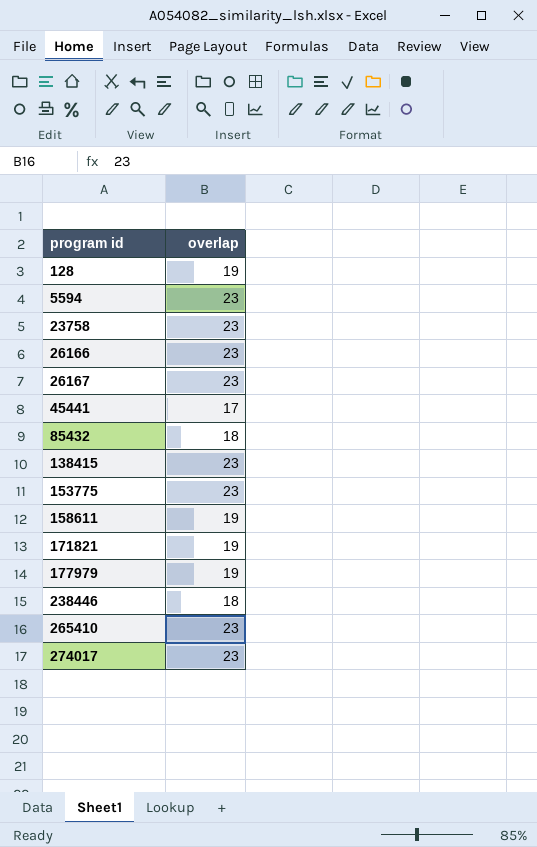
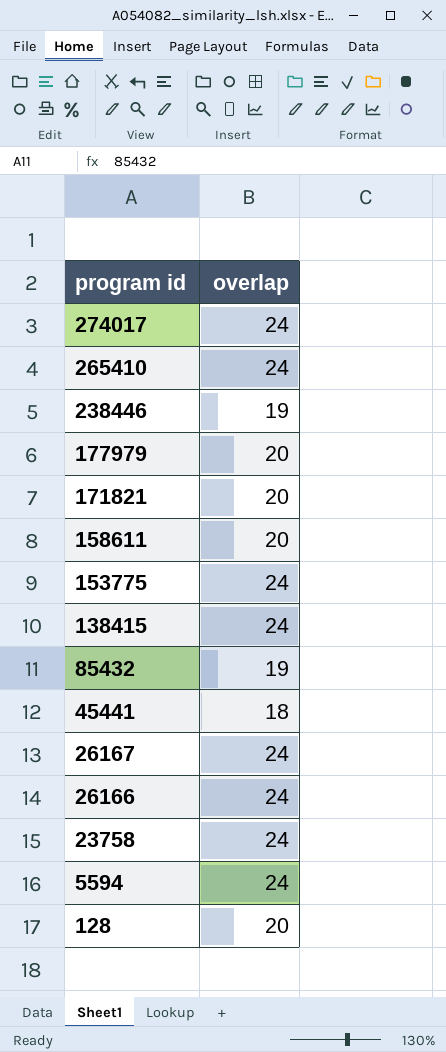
row order: program id ascending -> program id descending
274017 | overlap: 23 -> 24
265410 | overlap: 23 -> 24
238446 | overlap: 18 -> 19
177979 | overlap: 19 -> 20
171821 | overlap: 19 -> 20
158611 | overlap: 19 -> 20
153775 | overlap: 23 -> 24
138415 | overlap: 23 -> 24
85432 | overlap: 18 -> 19
45441 | overlap: 17 -> 18
26167 | overlap: 23 -> 24
26166 | overlap: 23 -> 24
23758 | overlap: 23 -> 24
5594 | overlap: 23 -> 24
128 | overlap: 19 -> 20

